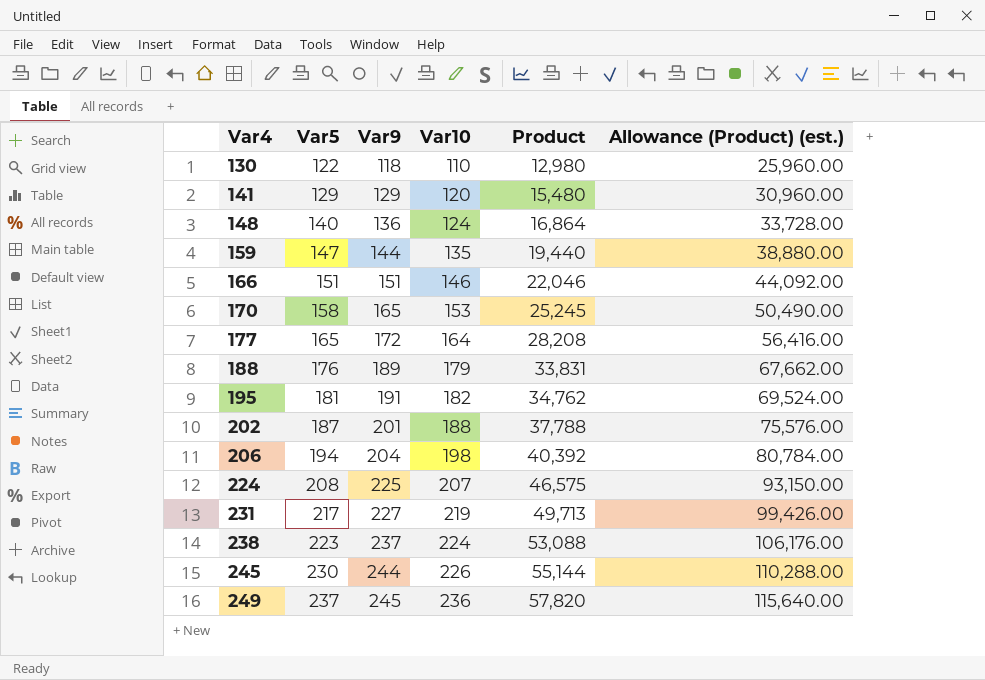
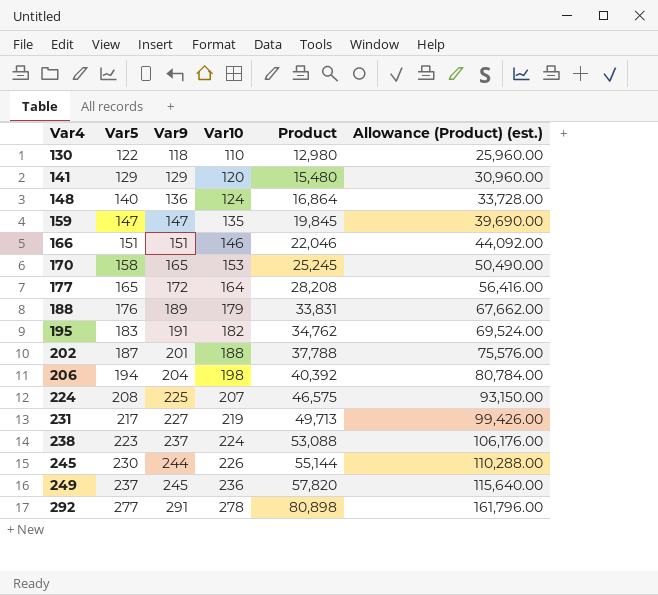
159 | Var9: 144 -> 147
159 | Product: 19,440 -> 19,845
159 | Allowance (Product) (est.): 38,880.00 -> 39,690.00
195 | Var5: 181 -> 183
row 292: none -> 277 | 291 | 278 | 80,898 | 161,796.00

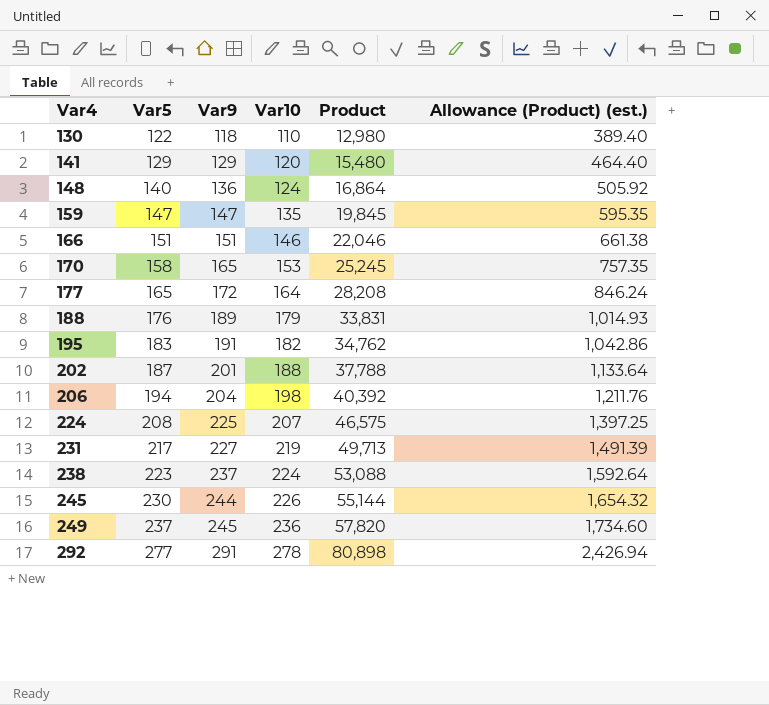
column Allowance (Product) (est.) | formula: [Product] * 2 -> [Product] * 0.03

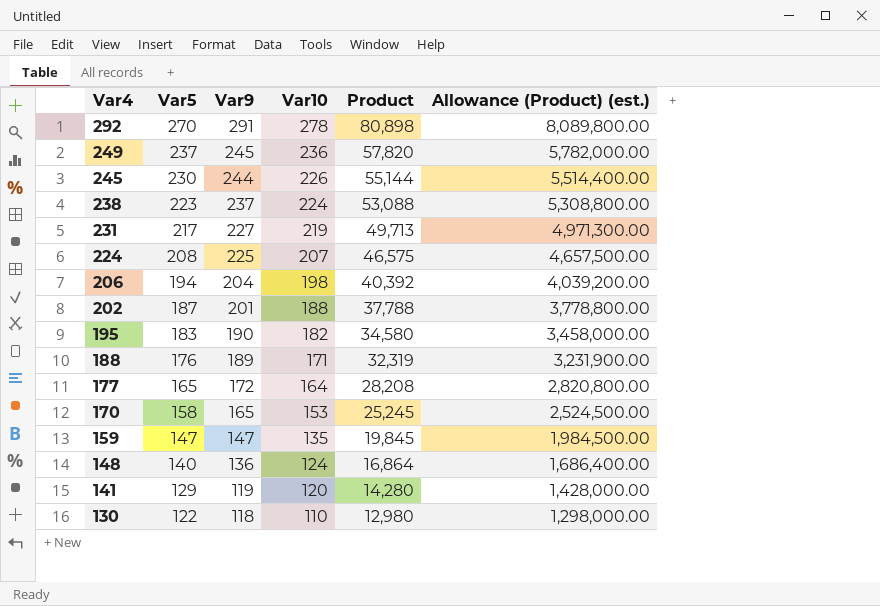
row order: Var4 ascending -> Var4 descending
column Allowance (Product) (est.) | formula: [Product] * 0.03 -> [Product] * 100
row 166: 151 | 151 | 146 | 22,046 | 661.38 -> none
292 | Var5: 277 -> 270
195 | Var9: 191 -> 190
195 | Product: 34,762 -> 34,580
188 | Var10: 179 -> 171
188 | Product: 33,831 -> 32,319
141 | Var9: 129 -> 119
141 | Product: 15,480 -> 14,280

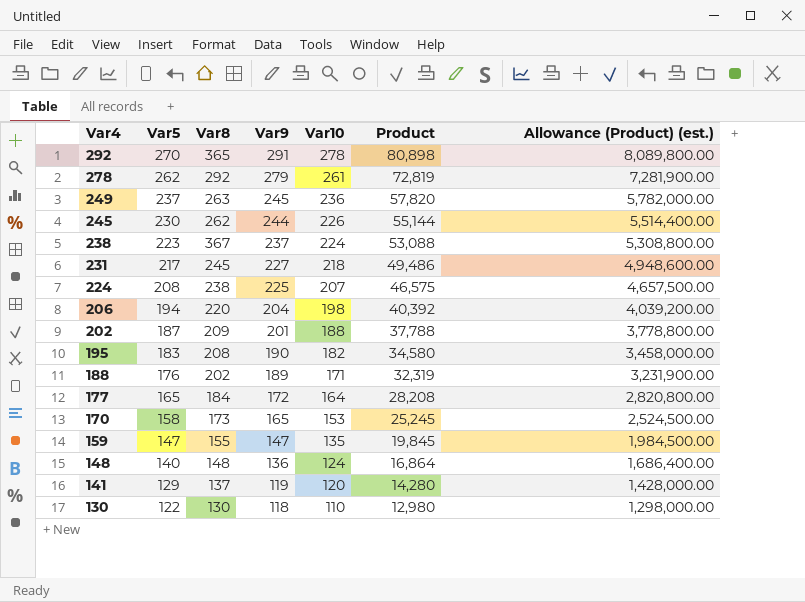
column Var8 | position: none -> 3
row 278: none -> 262 | 292 | 279 | 261 | 72,819 | 7,281,900.00
231 | Var10: 219 -> 218
231 | Product: 49,713 -> 49,486
231 | Allowance (Product) (est.): 4,971,300.00 -> 4,948,600.00

